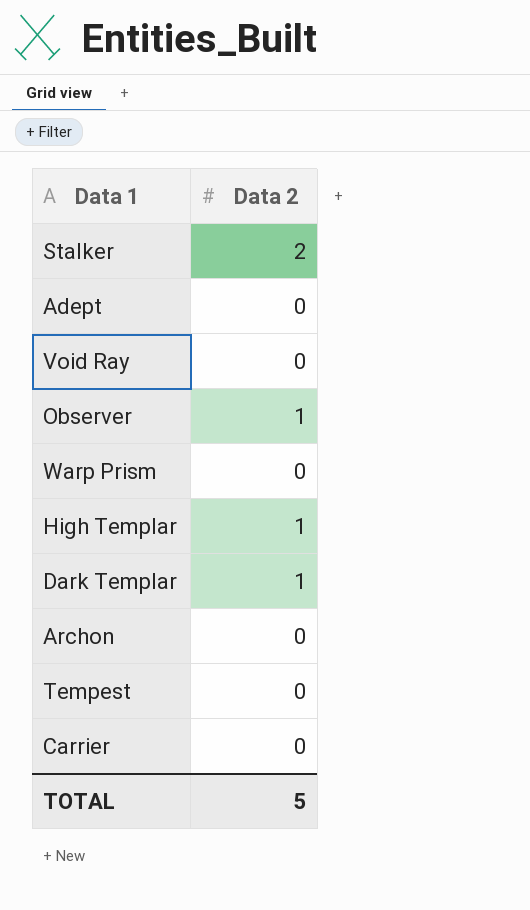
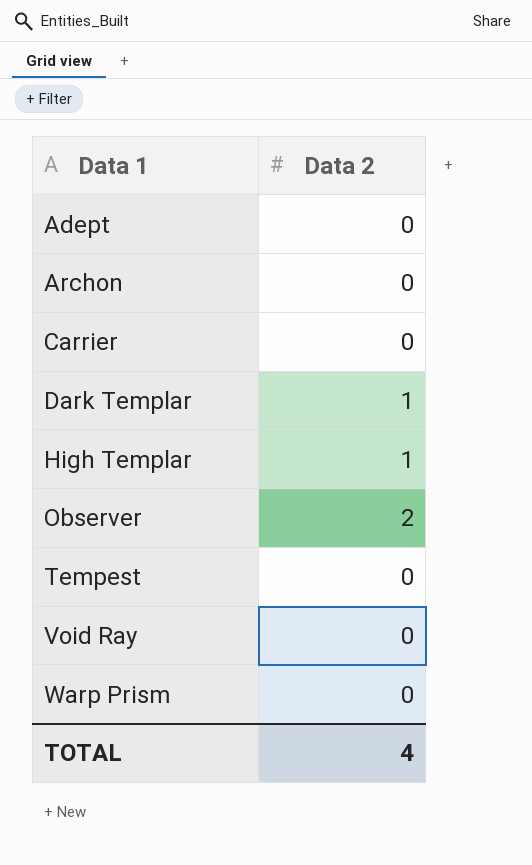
row order: none -> Data 1 ascending
row Stalker: 2 -> none
Observer | Data 2: 1 -> 2
TOTAL | Data 2: 5 -> 4

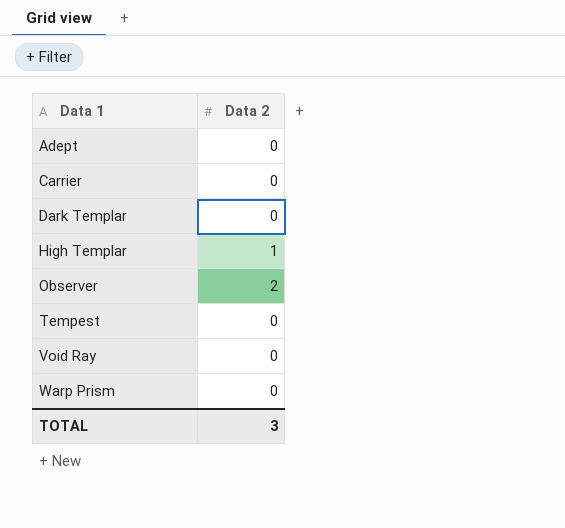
row Archon: 0 -> none
Dark Templar | Data 2: 1 -> 0
TOTAL | Data 2: 4 -> 3

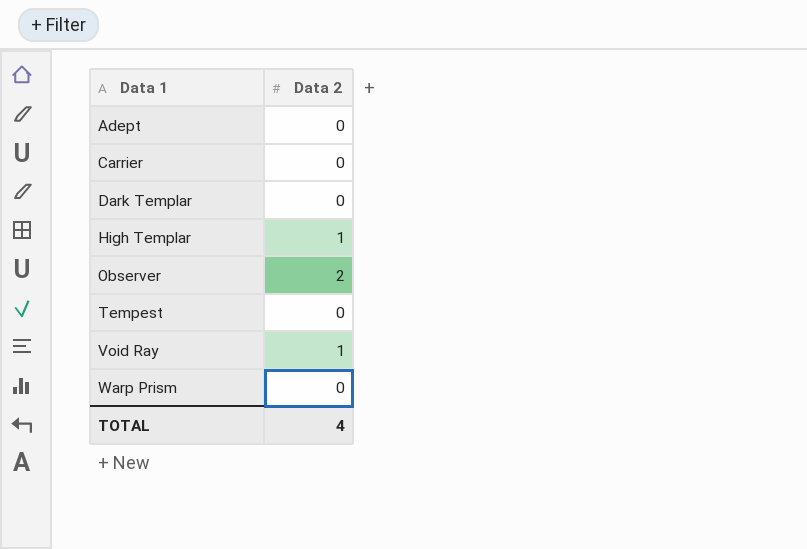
Void Ray | Data 2: 0 -> 1
TOTAL | Data 2: 3 -> 4

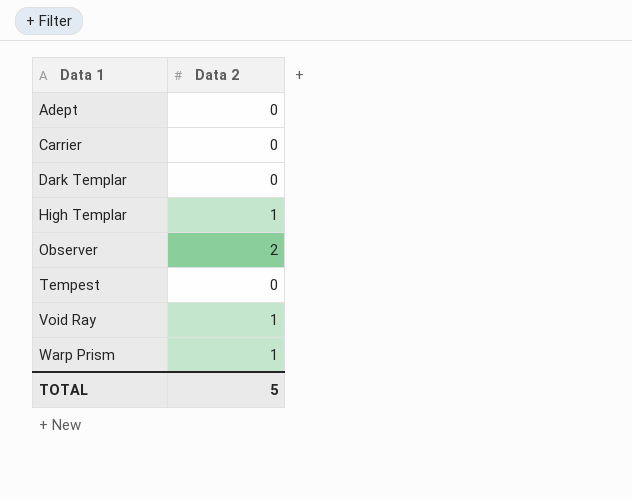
Warp Prism | Data 2: 0 -> 1
TOTAL | Data 2: 4 -> 5

